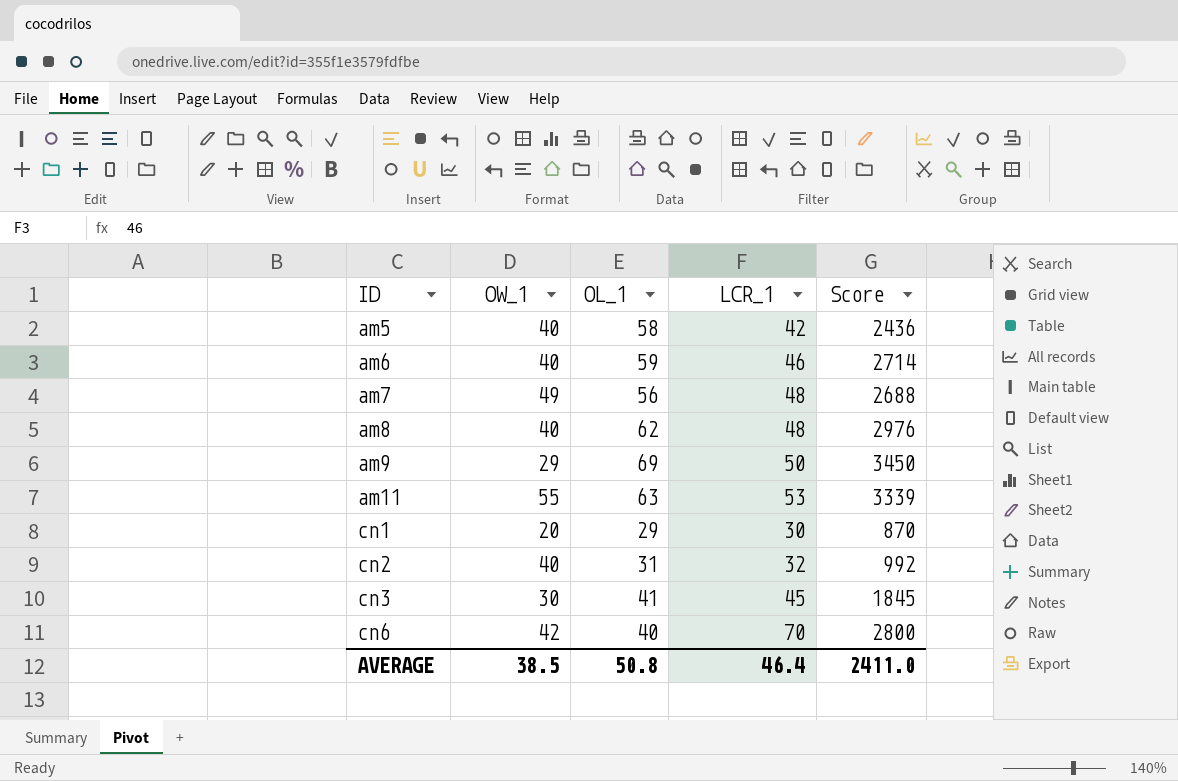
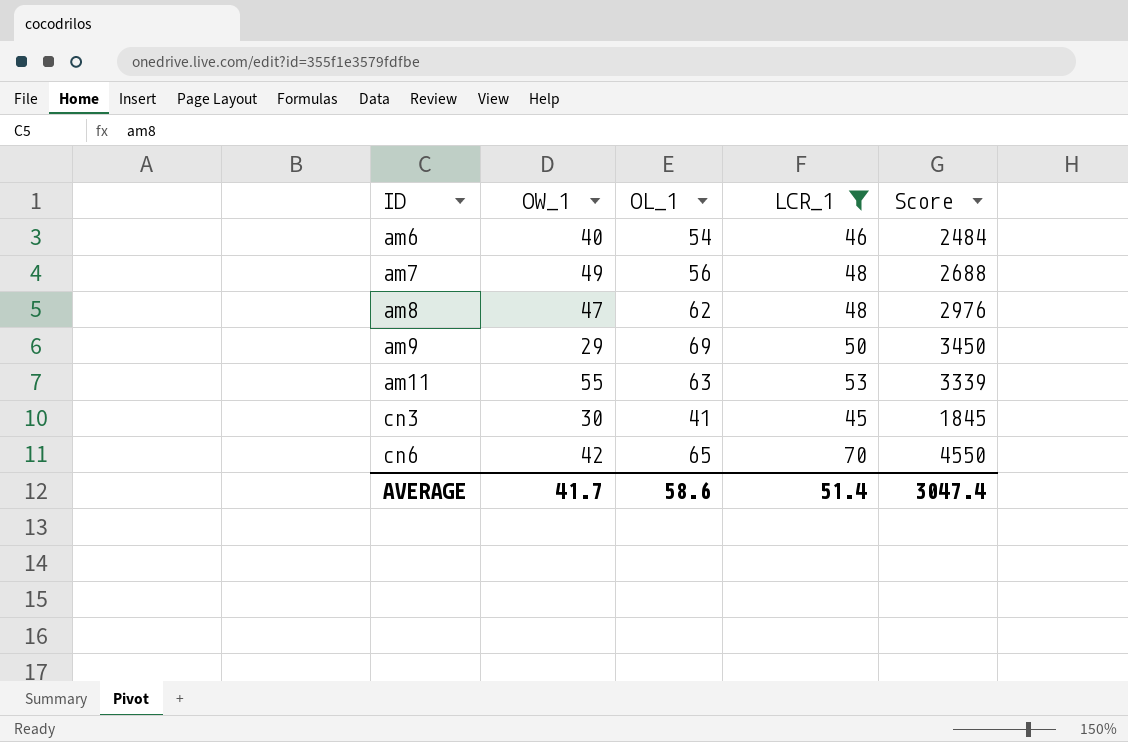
filter: none -> LCR_1 >= 45
am6 | OL_1: 59 -> 54
am6 | Score: 2714 -> 2484
am8 | OW_1: 40 -> 47
cn6 | OL_1: 40 -> 65
cn6 | Score: 2800 -> 4550
AVERAGE | OW_1: 38.5 -> 41.7
AVERAGE | OL_1: 50.8 -> 58.6
AVERAGE | LCR_1: 46.4 -> 51.4
AVERAGE | Score: 2411.0 -> 3047.4

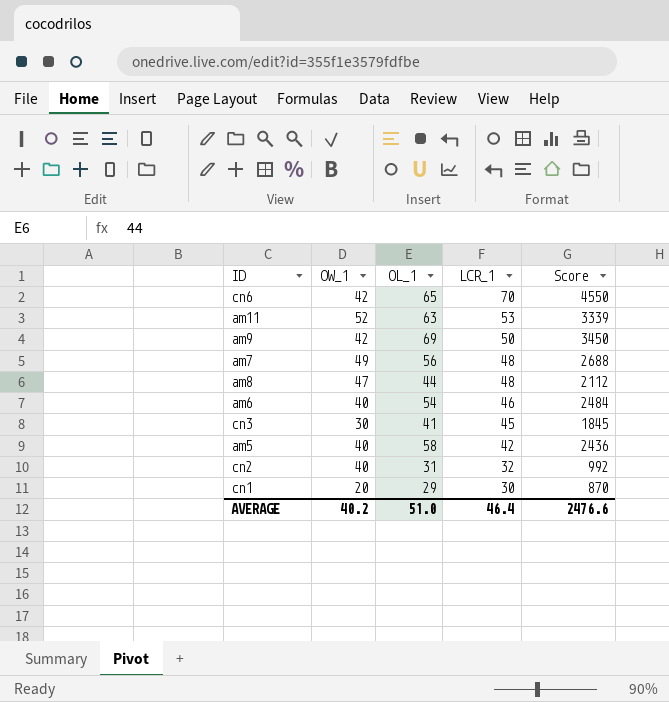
filter: LCR_1 >= 45 -> none
row order: ID ascending -> LCR_1 descending
am11 | OW_1: 55 -> 52
am9 | OW_1: 29 -> 42
am8 | OL_1: 62 -> 44
am8 | Score: 2976 -> 2112
AVERAGE | OW_1: 41.7 -> 40.2
AVERAGE | OL_1: 58.6 -> 51.0
AVERAGE | LCR_1: 51.4 -> 46.4
AVERAGE | Score: 3047.4 -> 2476.6

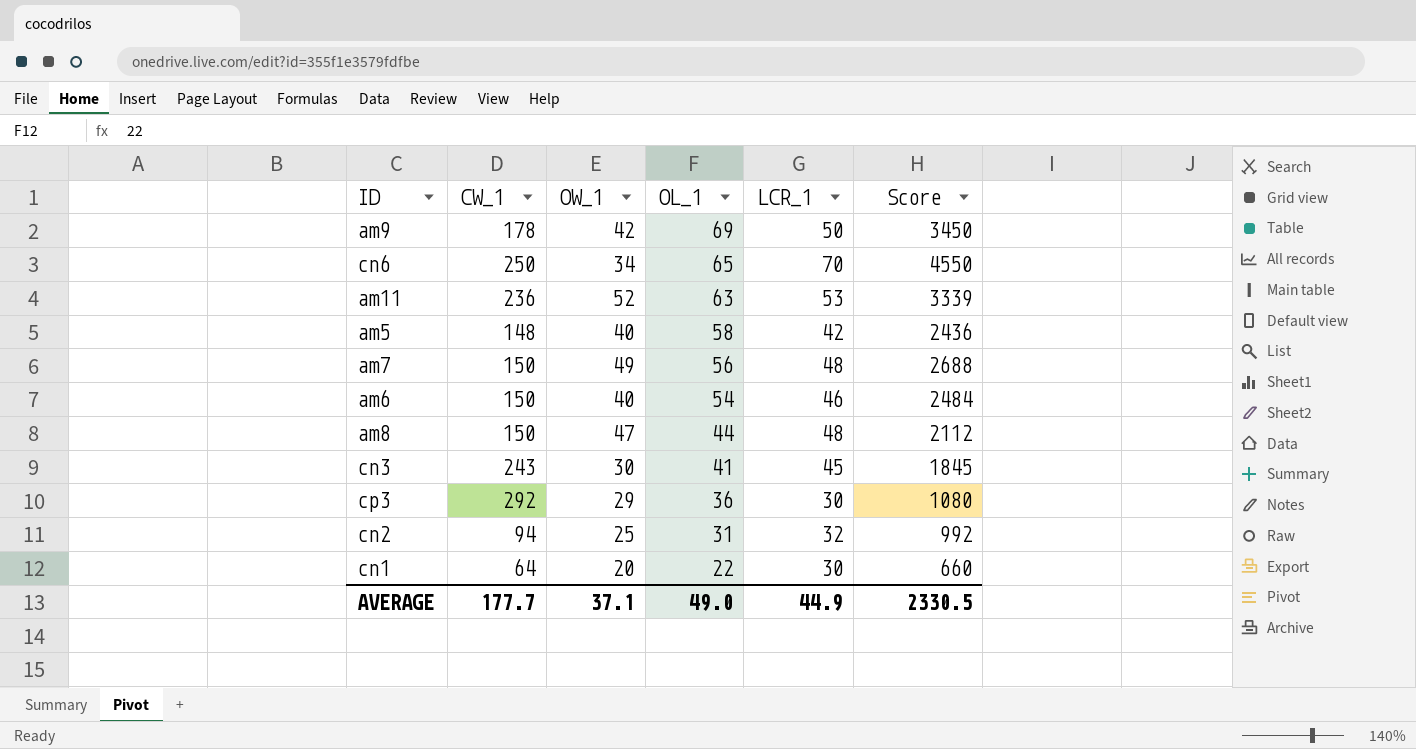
row order: LCR_1 descending -> OL_1 descending
column CW_1 | position: none -> 2
cn6 | OW_1: 42 -> 34
row cp3: none -> 292 | 29 | 36 | 30 | 1080
cn2 | OW_1: 40 -> 25
cn1 | OL_1: 29 -> 22
cn1 | Score: 870 -> 660
AVERAGE | OW_1: 40.2 -> 37.1
AVERAGE | OL_1: 51.0 -> 49.0
AVERAGE | LCR_1: 46.4 -> 44.9
AVERAGE | Score: 2476.6 -> 2330.5

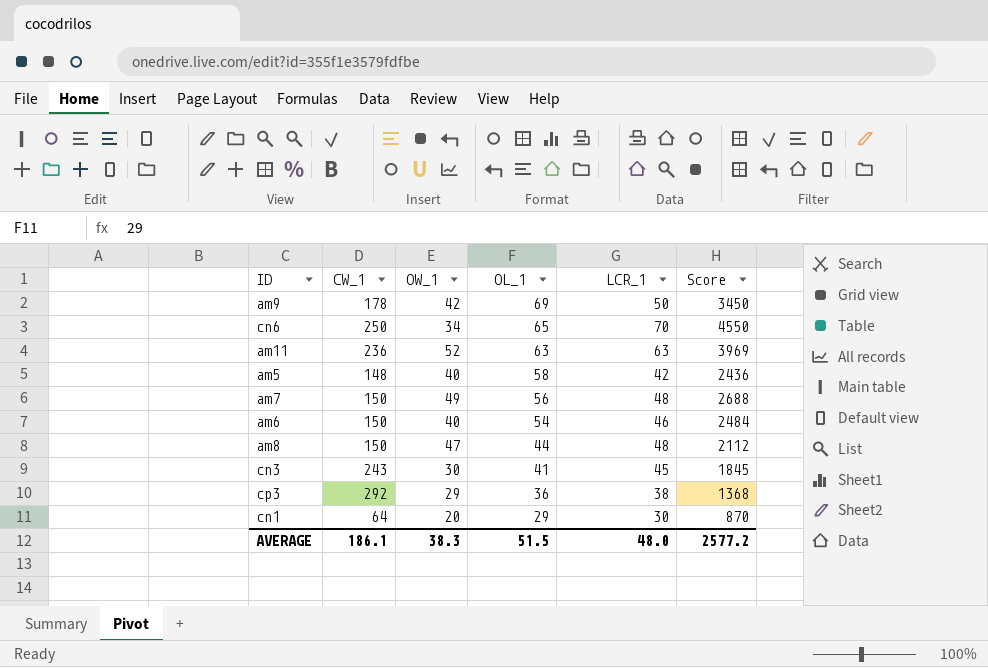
row cn2: 94 | 25 | 31 | 32 | 992 -> none
am11 | LCR_1: 53 -> 63
am11 | Score: 3339 -> 3969
cp3 | LCR_1: 30 -> 38
cp3 | Score: 1080 -> 1368
cn1 | OL_1: 22 -> 29
cn1 | Score: 660 -> 870
AVERAGE | CW_1: 177.7 -> 186.1
AVERAGE | OW_1: 37.1 -> 38.3
AVERAGE | OL_1: 49.0 -> 51.5
AVERAGE | LCR_1: 44.9 -> 48.0
AVERAGE | Score: 2330.5 -> 2577.2

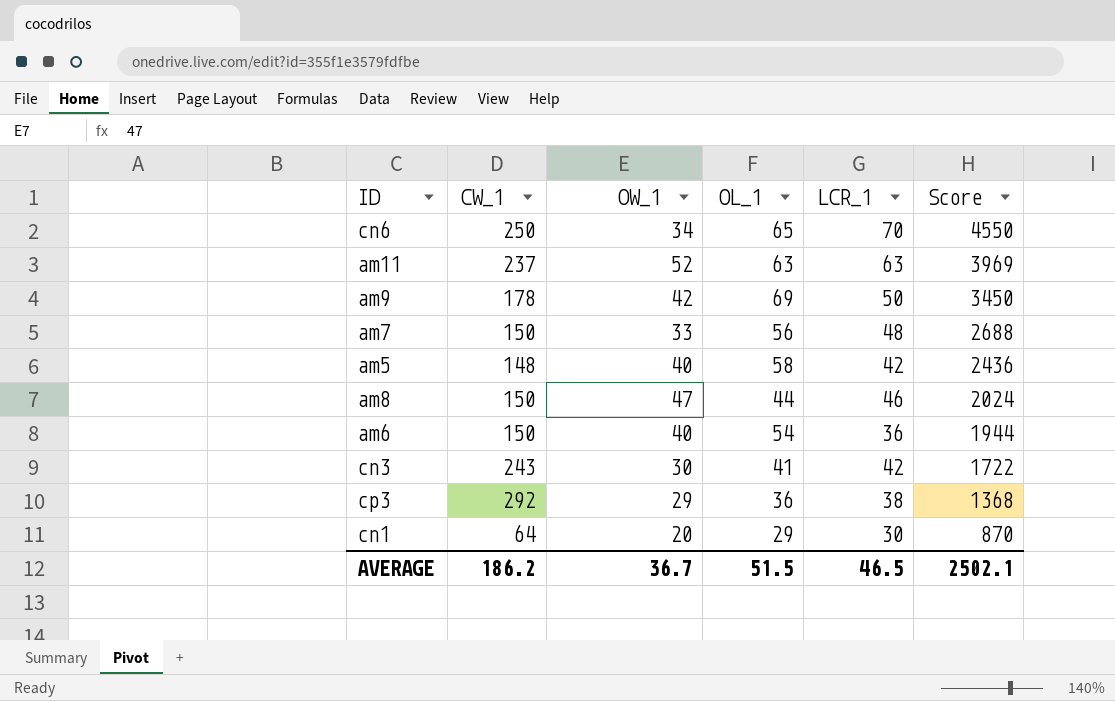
row order: OL_1 descending -> Score descending
am11 | CW_1: 236 -> 237
am7 | OW_1: 49 -> 33
am8 | LCR_1: 48 -> 46
am8 | Score: 2112 -> 2024
am6 | LCR_1: 46 -> 36
am6 | Score: 2484 -> 1944
cn3 | LCR_1: 45 -> 42
cn3 | Score: 1845 -> 1722
AVERAGE | CW_1: 186.1 -> 186.2
AVERAGE | OW_1: 38.3 -> 36.7
AVERAGE | LCR_1: 48.0 -> 46.5
AVERAGE | Score: 2577.2 -> 2502.1

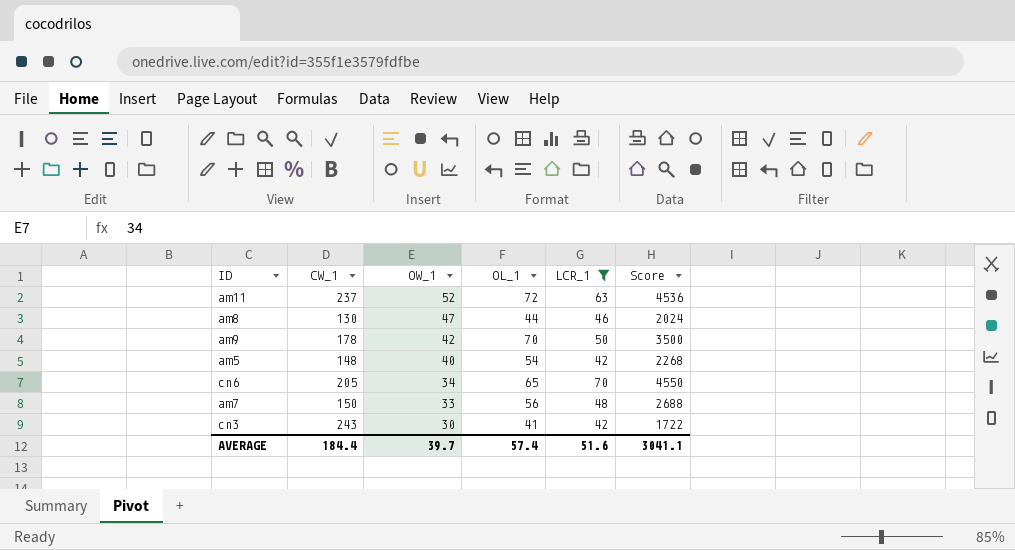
filter: none -> LCR_1 >= 42
row order: Score descending -> OW_1 descending
am11 | OL_1: 63 -> 72
am11 | Score: 3969 -> 4536
am8 | CW_1: 150 -> 130
am9 | OL_1: 69 -> 70
am9 | Score: 3450 -> 3500
am5 | OL_1: 58 -> 54
am5 | Score: 2436 -> 2268
cn6 | CW_1: 250 -> 205
AVERAGE | CW_1: 186.2 -> 184.4
AVERAGE | OW_1: 36.7 -> 39.7
AVERAGE | OL_1: 51.5 -> 57.4
AVERAGE | LCR_1: 46.5 -> 51.6
AVERAGE | Score: 2502.1 -> 3041.1

